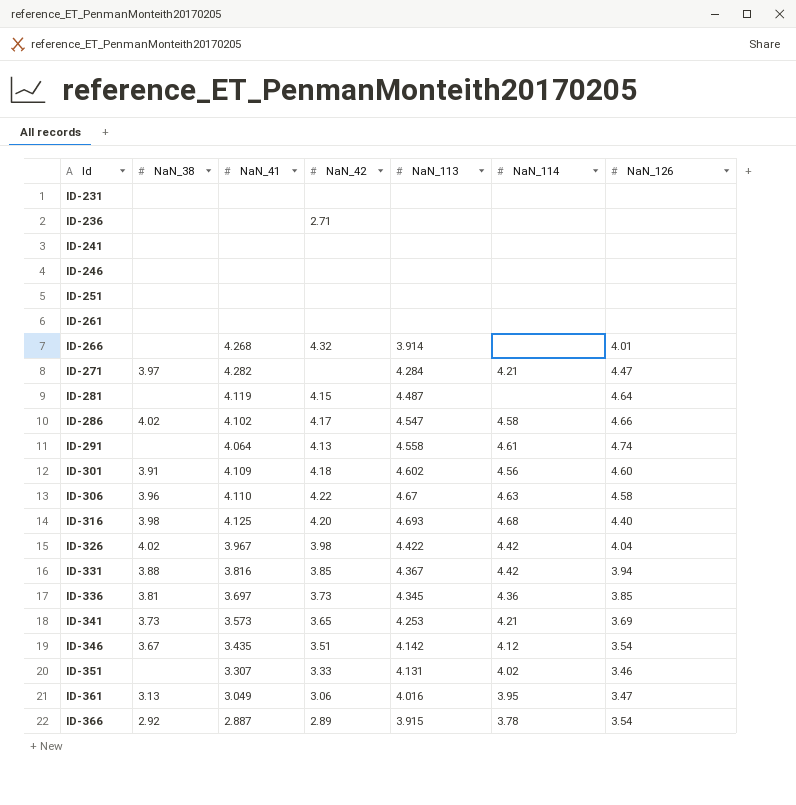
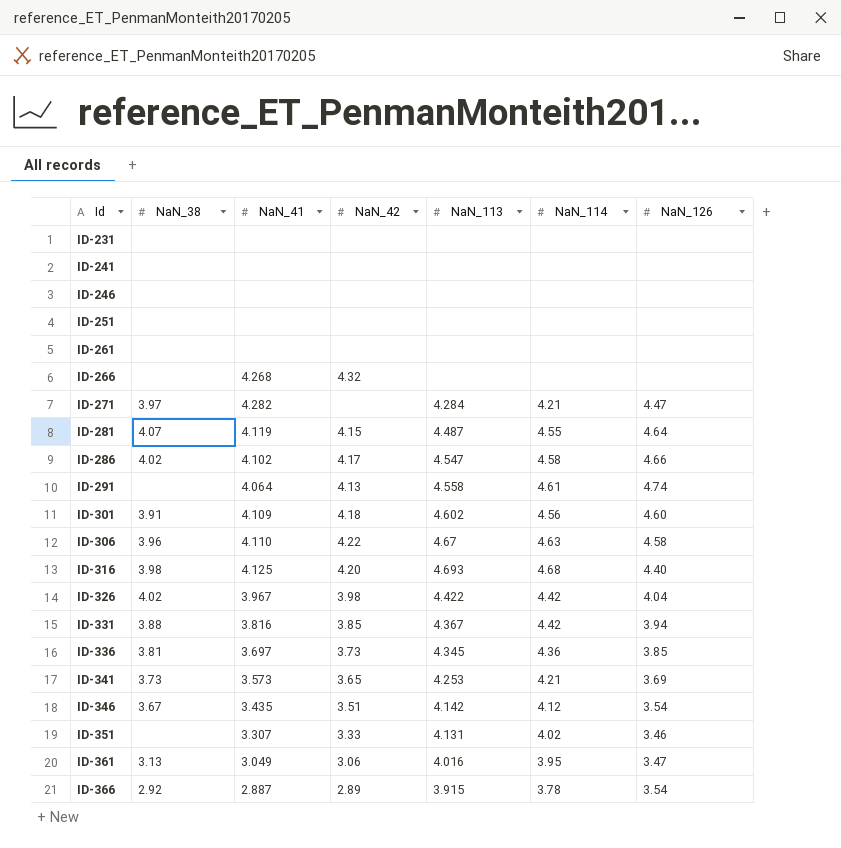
row ID-236: none | none | 2.71 | none | none | none -> none
ID-266 | NaN_113: 3.914 -> none
ID-266 | NaN_126: 4.01 -> none
ID-281 | NaN_38: none -> 4.07
ID-281 | NaN_114: none -> 4.55

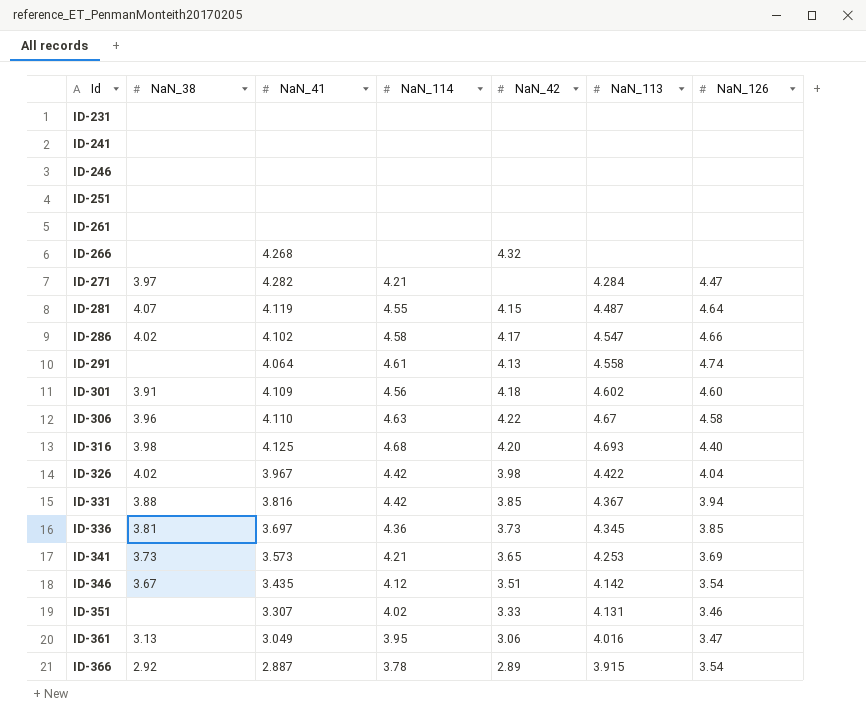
column NaN_114 | position: 6 -> 4

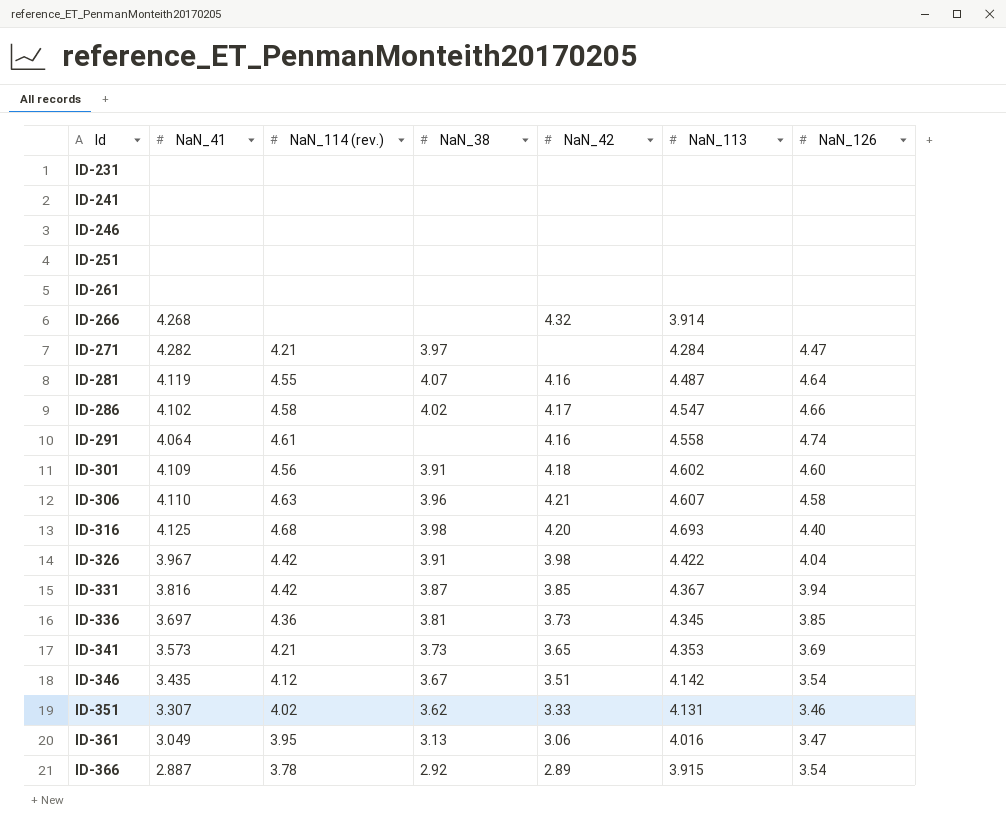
column name: NaN_114 -> NaN_114 (rev.)
column NaN_38 | position: 2 -> 4
ID-266 | NaN_113: none -> 3.914
ID-281 | NaN_42: 4.15 -> 4.16
ID-291 | NaN_42: 4.13 -> 4.16
ID-306 | NaN_42: 4.22 -> 4.21
ID-306 | NaN_113: 4.67 -> 4.607
ID-326 | NaN_38: 4.02 -> 3.91
ID-331 | NaN_38: 3.88 -> 3.87
ID-341 | NaN_113: 4.253 -> 4.353
ID-351 | NaN_38: none -> 3.62

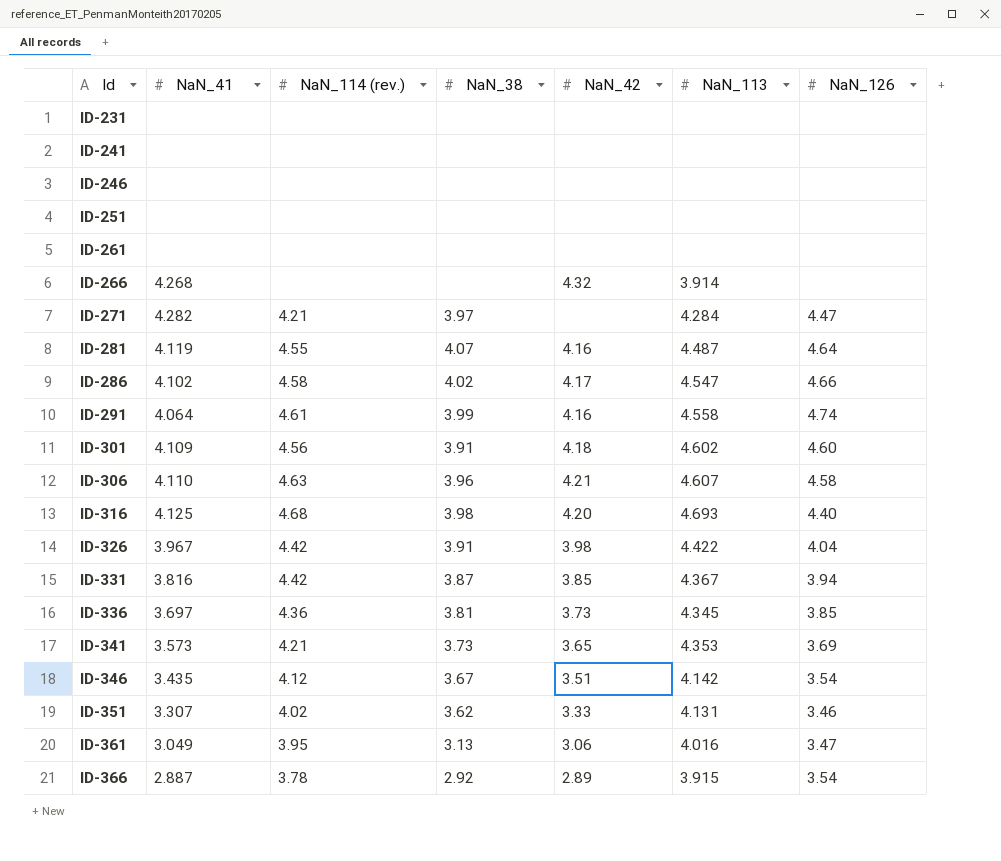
ID-291 | NaN_38: none -> 3.99

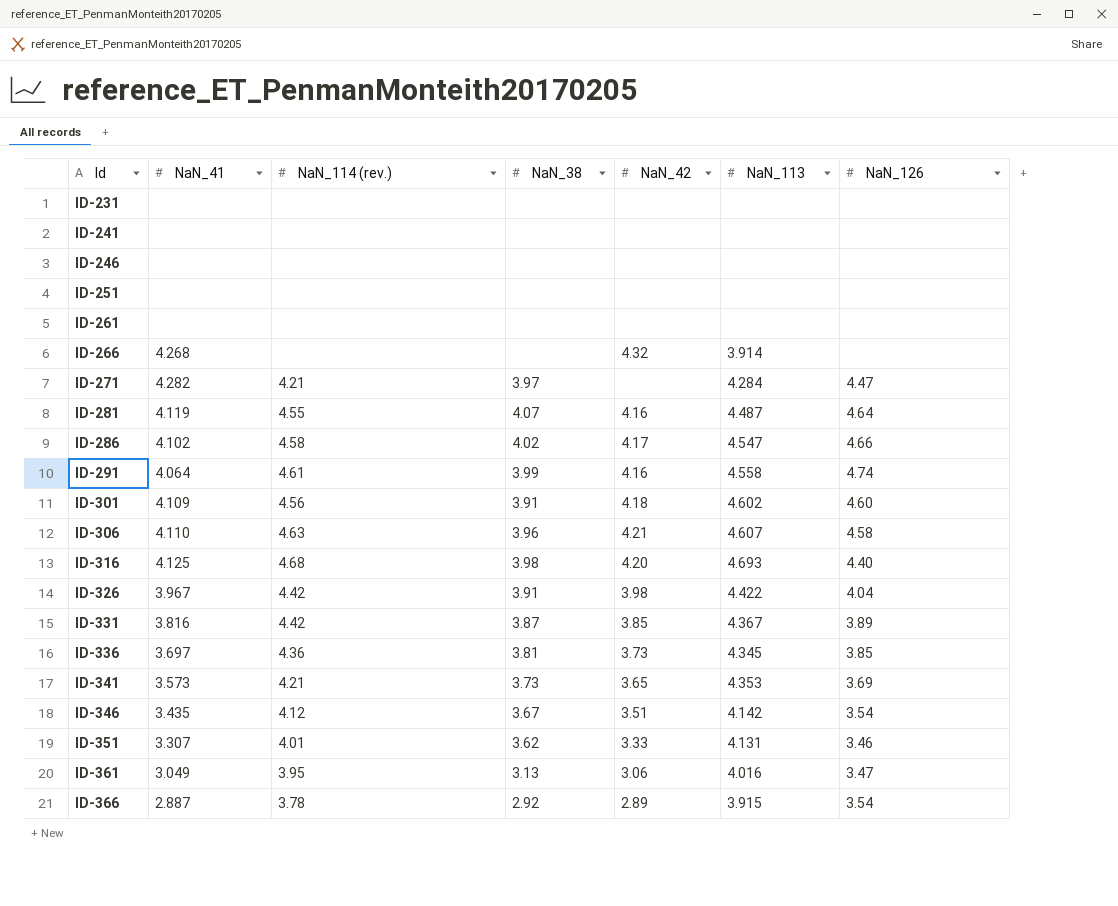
ID-331 | NaN_126: 3.94 -> 3.89
ID-351 | NaN_114 (rev.): 4.02 -> 4.01

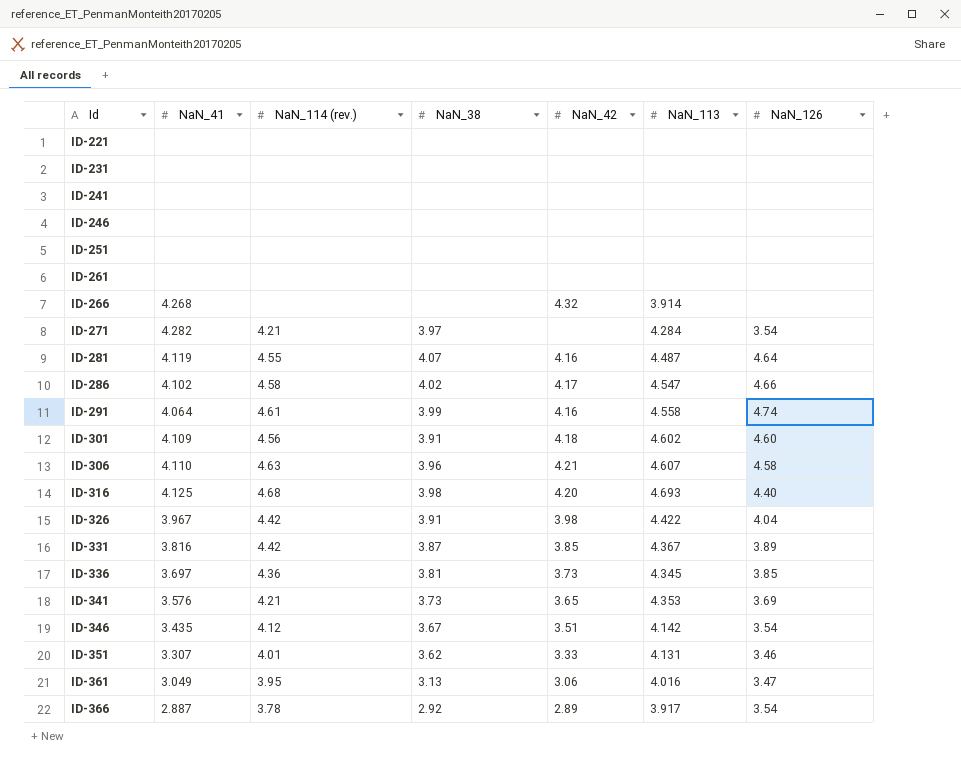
row ID-221: none -> none | none | none | none | none | none
ID-271 | NaN_126: 4.47 -> 3.54
ID-341 | NaN_41: 3.573 -> 3.576
ID-366 | NaN_113: 3.915 -> 3.917

